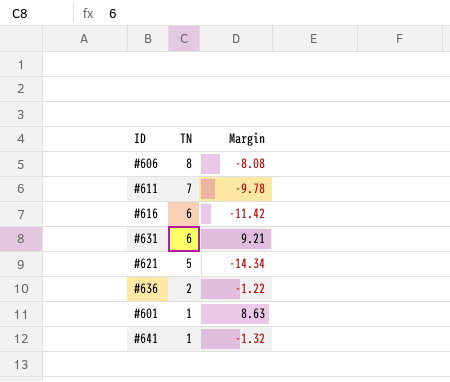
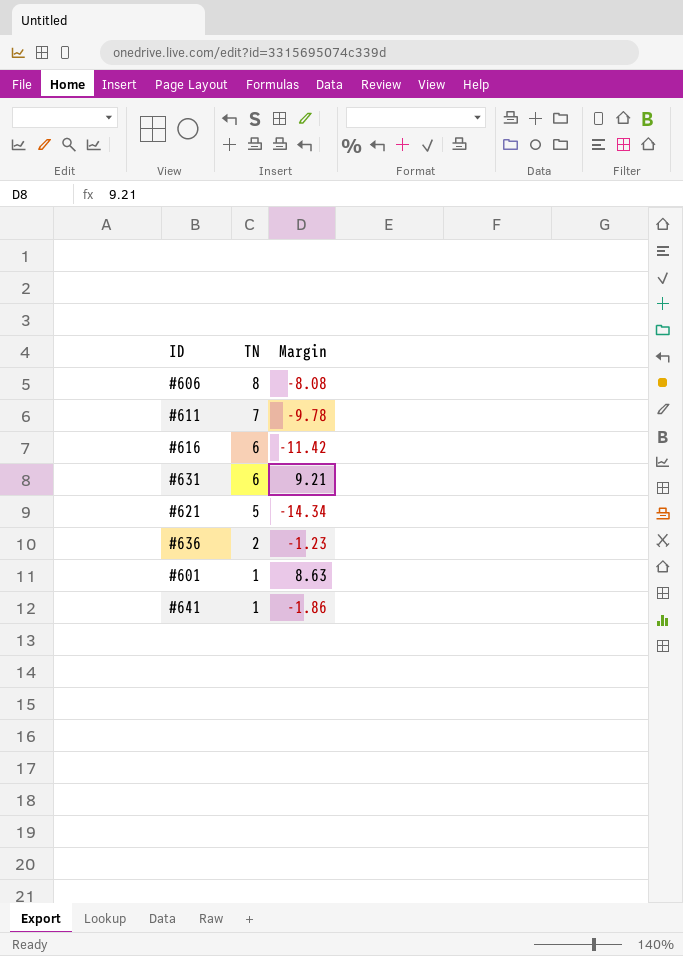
#636 | Margin: -1.22 -> -1.23
#641 | Margin: -1.32 -> -1.86

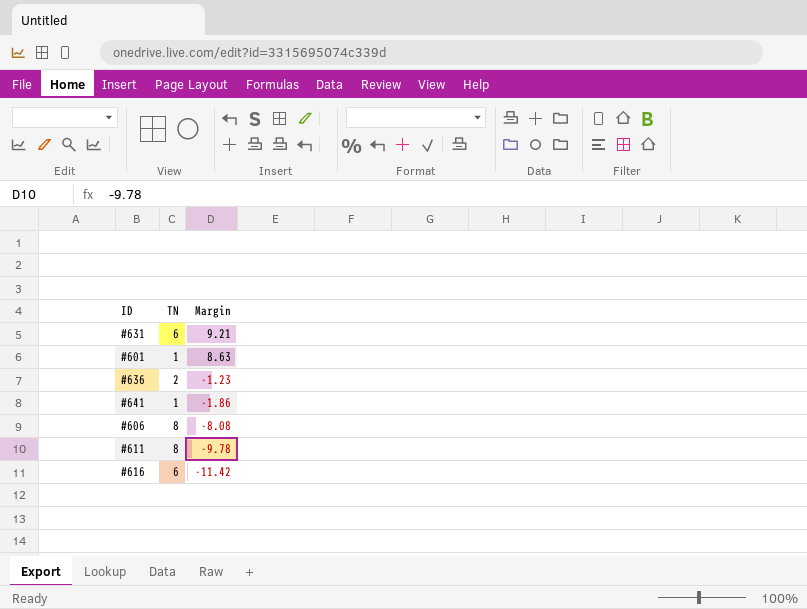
row order: TN descending -> Margin descending
row #621: 5 | -14.34 -> none
#611 | TN: 7 -> 8

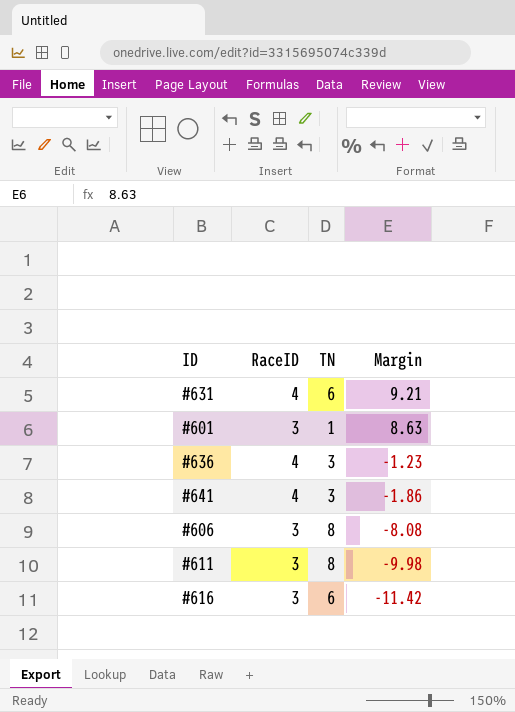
column RaceID | position: none -> 2
#636 | TN: 2 -> 3
#641 | TN: 1 -> 3
#611 | Margin: -9.78 -> -9.98

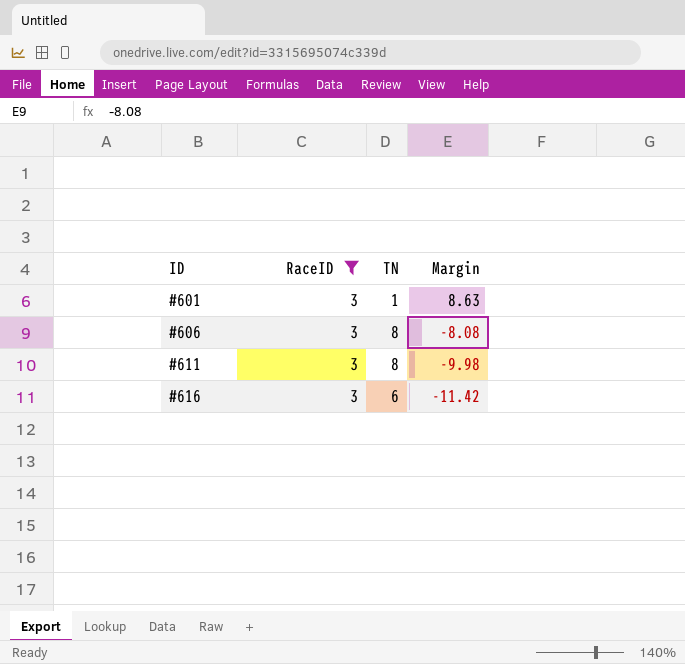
filter: none -> RaceID = 3

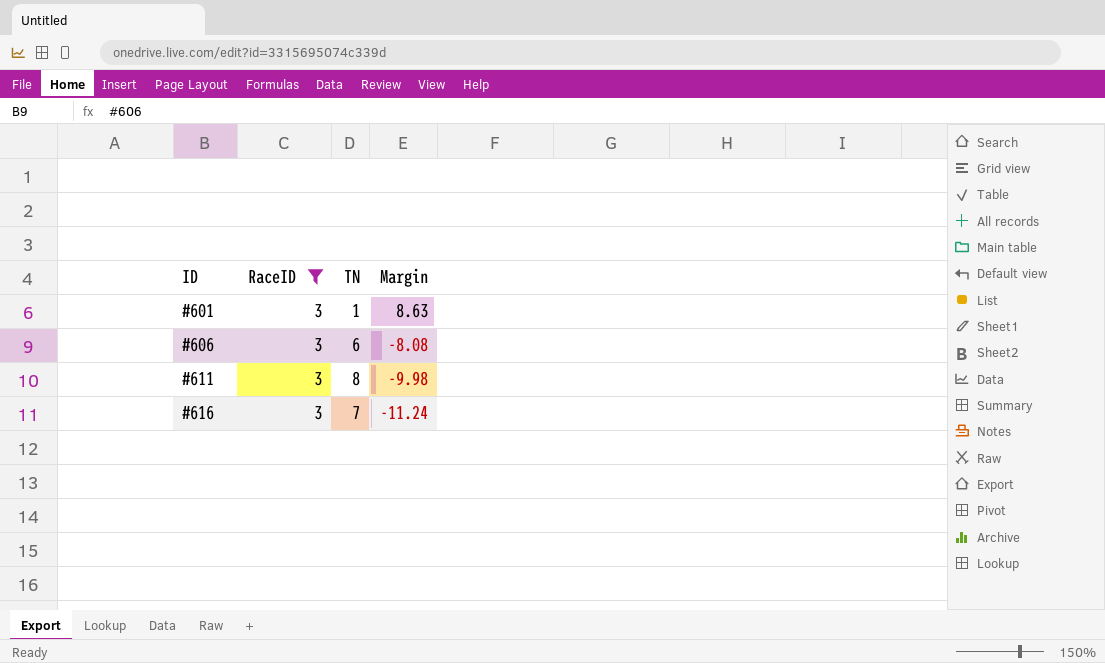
#606 | TN: 8 -> 6
#616 | TN: 6 -> 7
#616 | Margin: -11.42 -> -11.24

